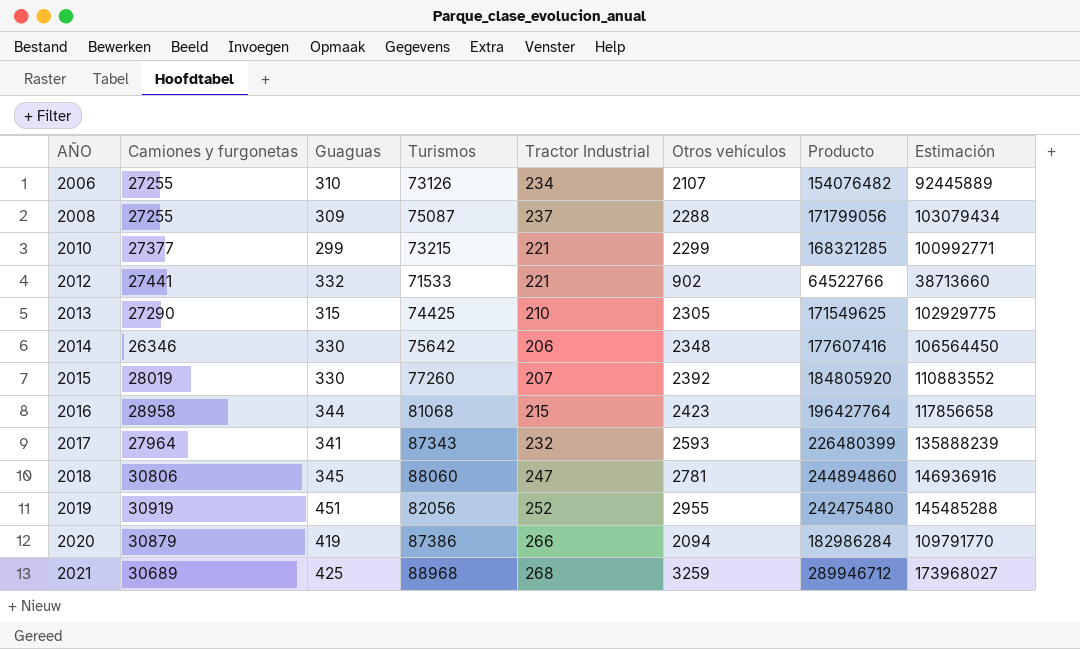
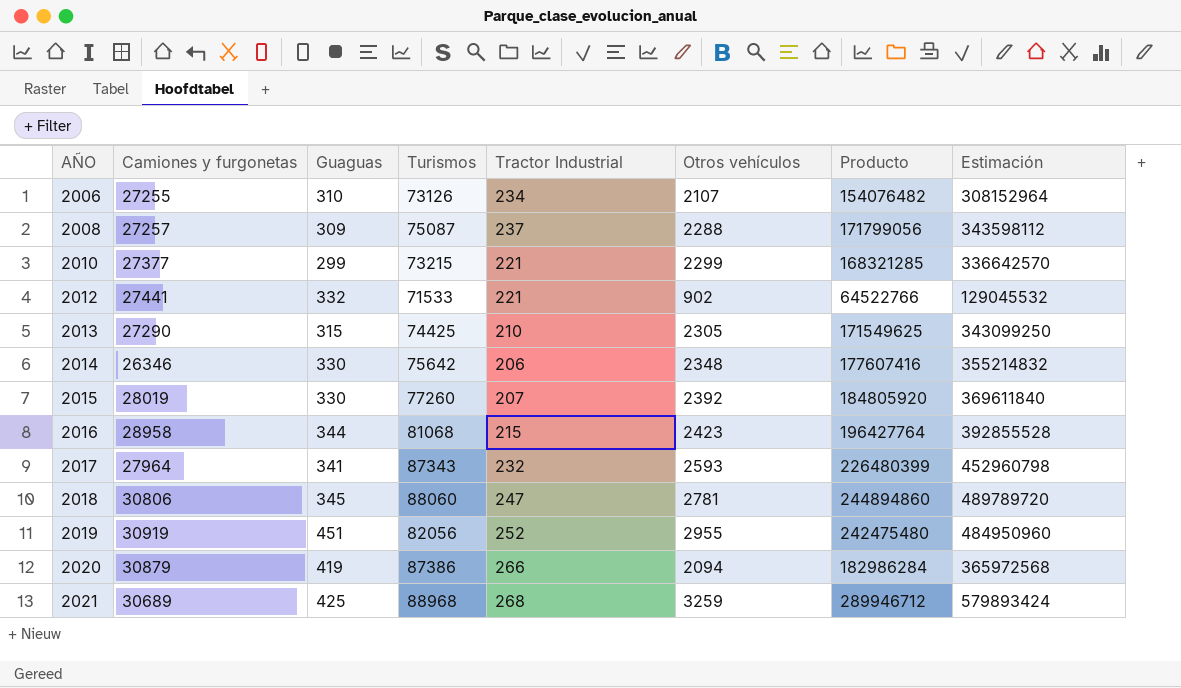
column Estimación | formula: [Producto] * 0,6 -> [Producto] * 2
2008 | Camiones y furgonetas: 27255 -> 27257

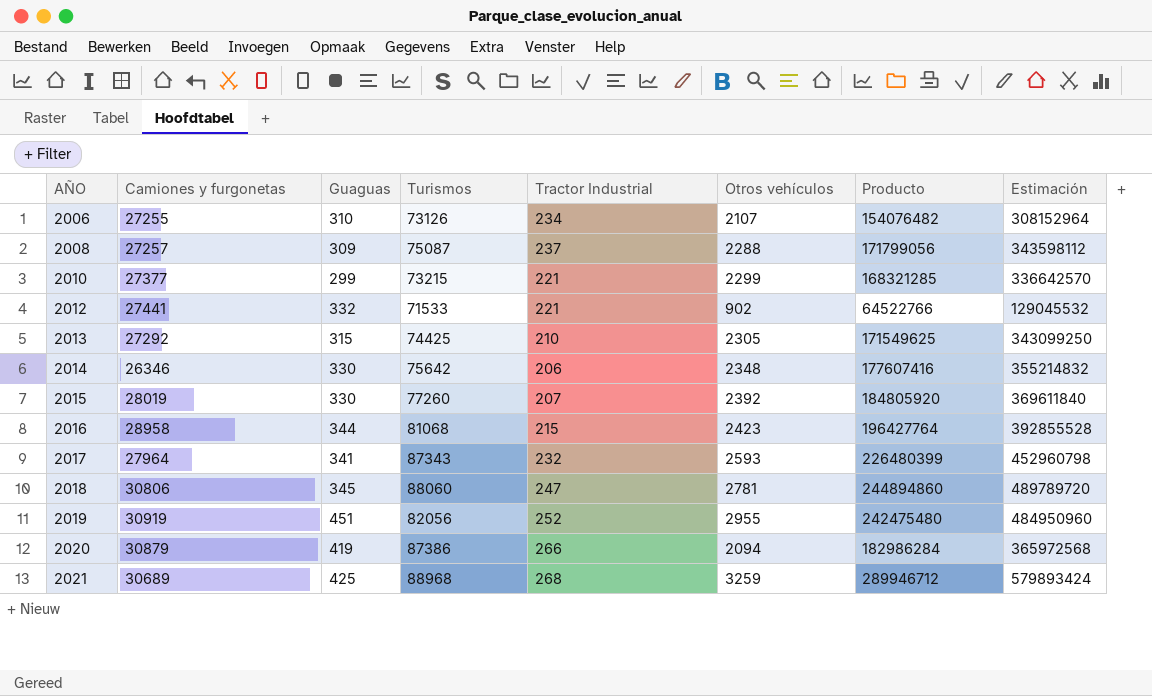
2013 | Camiones y furgonetas: 27290 -> 27292

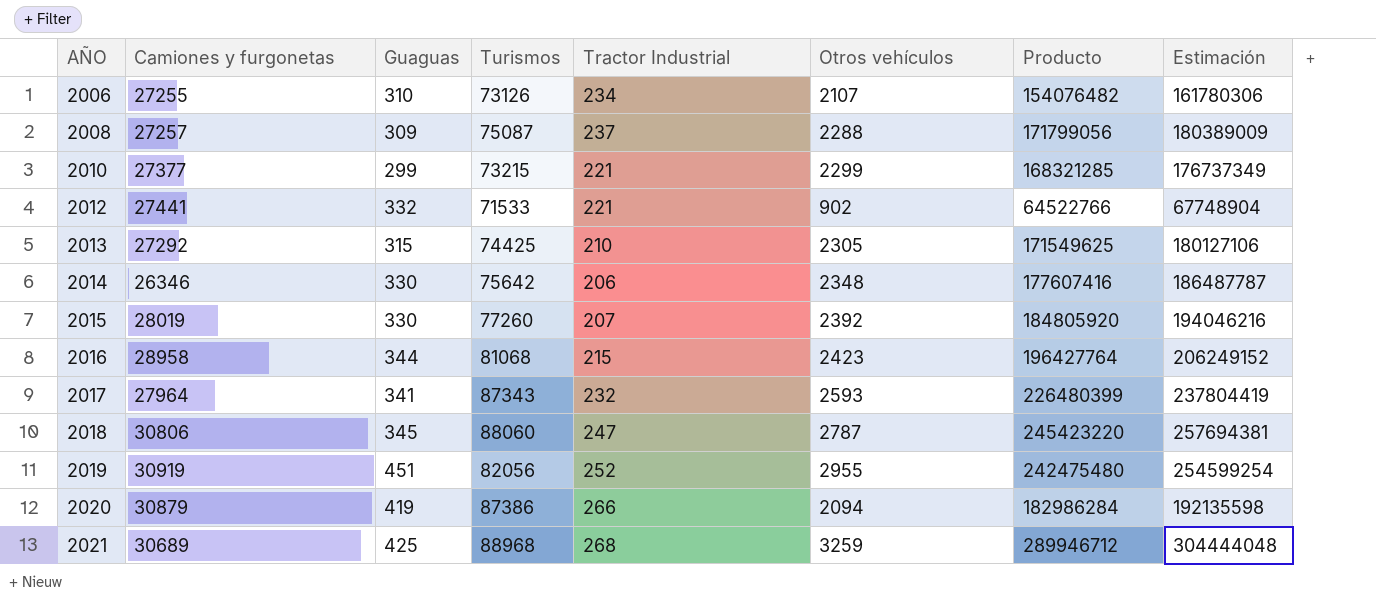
column Estimación | formula: [Producto] * 2 -> [Producto] * 1,05
2018 | Otros vehículos: 2781 -> 2787
2018 | Producto: 244894860 -> 245423220

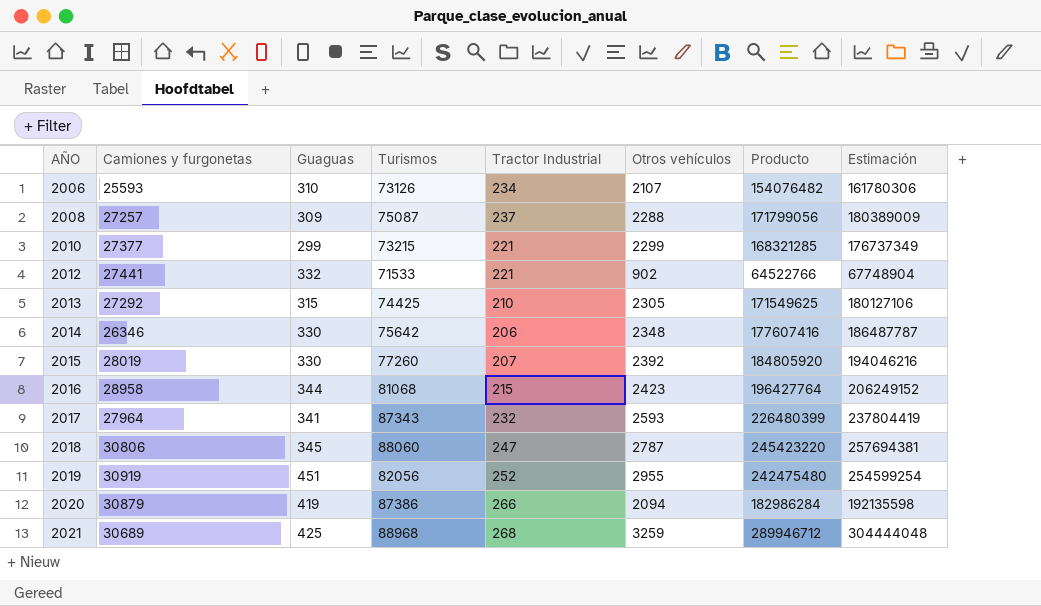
2006 | Camiones y furgonetas: 27255 -> 25593

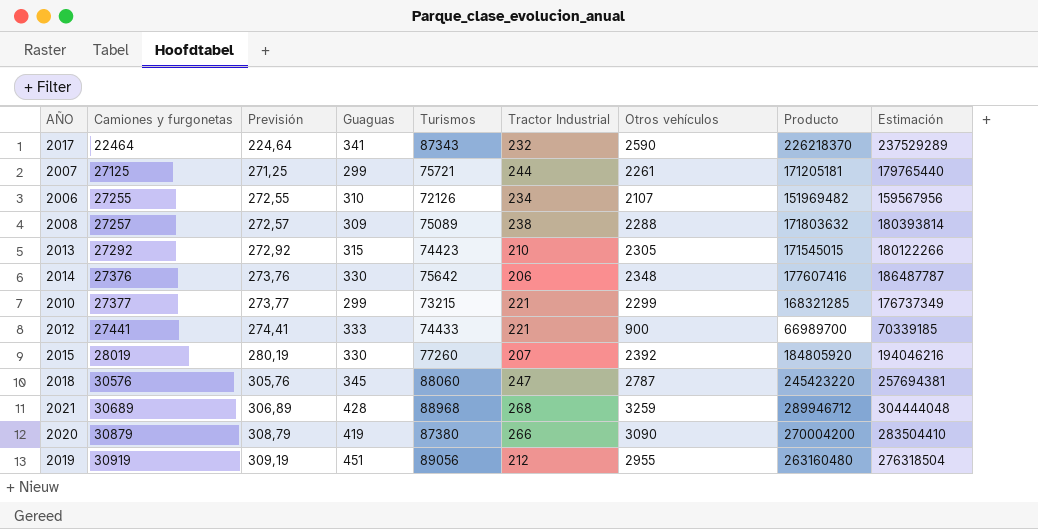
row order: AÑO ascending -> Camiones y furgonetas ascending
column Previsión | formula: none -> [Camiones y furgonetas] * 0,01
row 2016: 28958 | 344 | 81068 | 215 | 2423 | 196427764 | 206249152 -> none
2017 | Camiones y furgonetas: 27964 -> 22464
2017 | Otros vehículos: 2593 -> 2590
2017 | Producto: 226480399 -> 226218370
2017 | Estimación: 237804419 -> 237529289
row 2007: none -> 27125 | 271,25 | 299 | 75721 | 244 | 2261 | 171205181 | 179765440
2006 | Camiones y furgonetas: 25593 -> 27255
2006 | Turismos: 73126 -> 72126
2006 | Producto: 154076482 -> 151969482
2006 | Estimación: 161780306 -> 159567956
2008 | Turismos: 75087 -> 75089
2008 | Tractor Industrial: 237 -> 238
2008 | Producto: 171799056 -> 171803632
2008 | Estimación: 180389009 -> 180393814
2013 | Turismos: 74425 -> 74423
2013 | Producto: 171549625 -> 171545015
2013 | Estimación: 180127106 -> 180122266
2014 | Camiones y furgonetas: 26346 -> 27376
2012 | Guaguas: 332 -> 333
2012 | Turismos: 71533 -> 74433
2012 | Otros vehículos: 902 -> 900
2012 | Producto: 64522766 -> 66989700
2012 | Estimación: 67748904 -> 70339185
2018 | Camiones y furgonetas: 30806 -> 30576
2021 | Guaguas: 425 -> 428
2020 | Turismos: 87386 -> 87380
2020 | Otros vehículos: 2094 -> 3090
2020 | Producto: 182986284 -> 270004200
2020 | Estimación: 192135598 -> 283504410
2019 | Turismos: 82056 -> 89056
2019 | Tractor Industrial: 252 -> 212
2019 | Producto: 242475480 -> 263160480
2019 | Estimación: 254599254 -> 276318504

